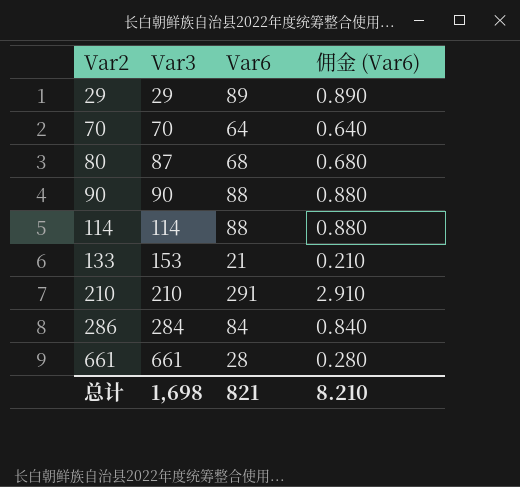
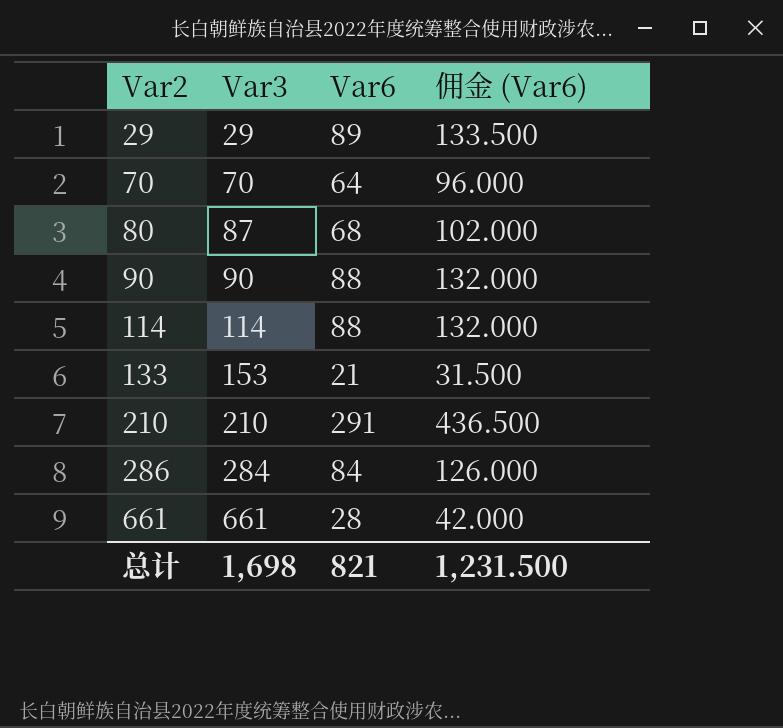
column 佣金 (Var6) | formula: [Var6] * 0.01 -> [Var6] * 1.5
总计 | 佣金 (Var6): 8.210 -> 1,231.500

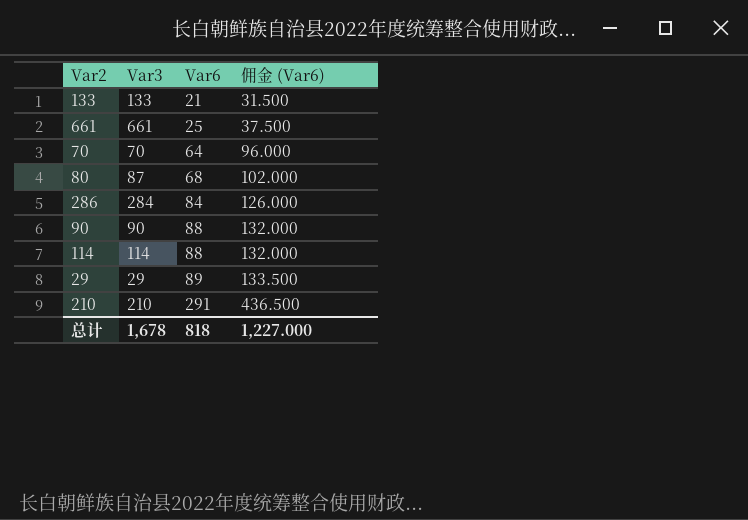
row order: Var2 ascending -> Var6 ascending
133 | Var3: 153 -> 133
661 | Var6: 28 -> 25
661 | 佣金 (Var6): 42.000 -> 37.500
总计 | Var3: 1,698 -> 1,678
总计 | Var6: 821 -> 818
总计 | 佣金 (Var6): 1,231.500 -> 1,227.000

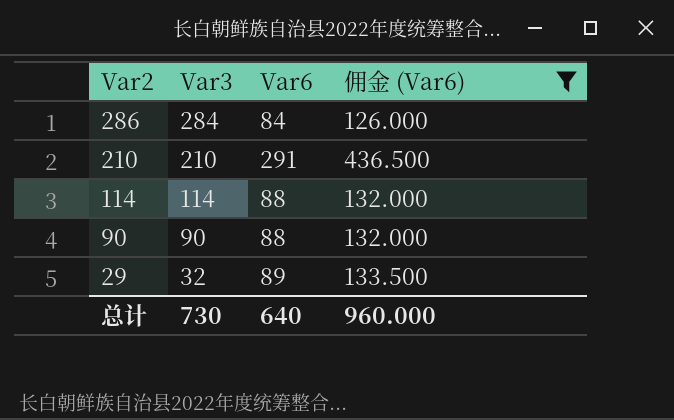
filter: none -> 佣金 (Var6) >= 126.000
row order: Var6 ascending -> Var2 descending
29 | Var3: 29 -> 32
总计 | Var3: 1,678 -> 730
总计 | Var6: 818 -> 640
总计 | 佣金 (Var6): 1,227.000 -> 960.000

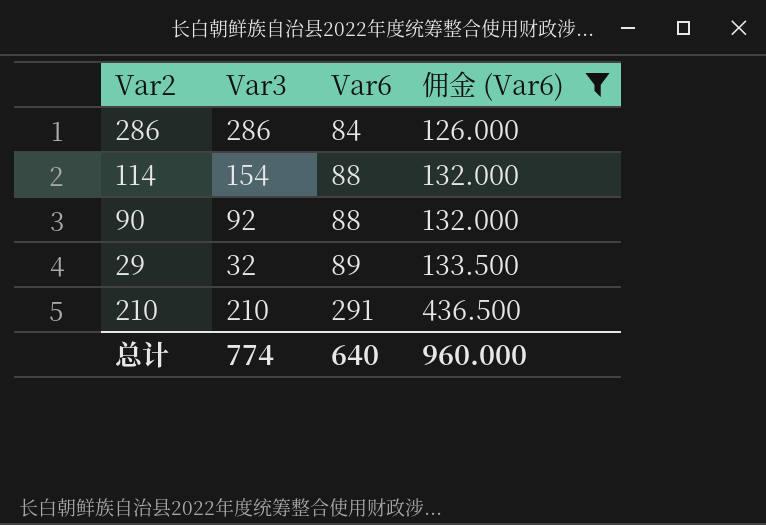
row order: Var2 descending -> Var6 ascending
286 | Var3: 284 -> 286
114 | Var3: 114 -> 154
90 | Var3: 90 -> 92
总计 | Var3: 730 -> 774

